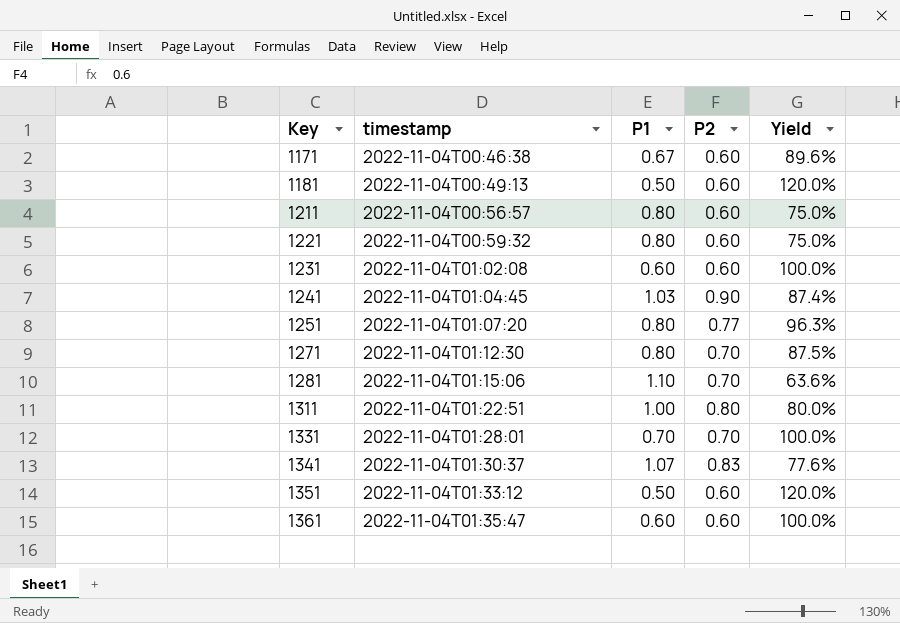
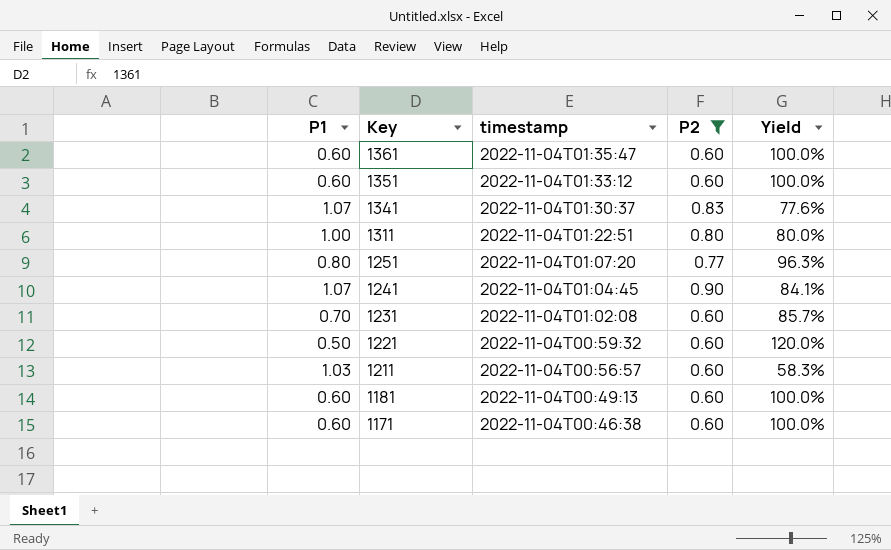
filter: none -> P2 != 0.70
row order: Key ascending -> Key descending
column P1 | position: 3 -> 1
1351 | P1: 0.50 -> 0.60
1351 | Yield: 120.0% -> 100.0%
1241 | P1: 1.03 -> 1.07
1241 | Yield: 87.4% -> 84.1%
1231 | P1: 0.60 -> 0.70
1231 | Yield: 100.0% -> 85.7%
1221 | P1: 0.80 -> 0.50
1221 | Yield: 75.0% -> 120.0%
1211 | P1: 0.80 -> 1.03
1211 | Yield: 75.0% -> 58.3%
1181 | P1: 0.50 -> 0.60
1181 | Yield: 120.0% -> 100.0%
1171 | P1: 0.67 -> 0.60
1171 | Yield: 89.6% -> 100.0%

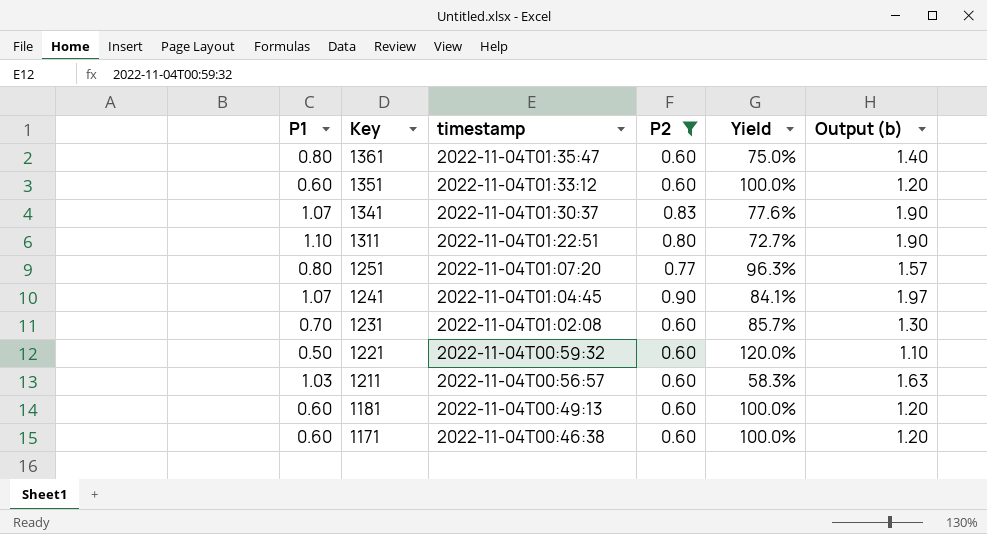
column Output (b) | formula: none -> [P1] + [P2]
1361 | P1: 0.60 -> 0.80
1361 | Yield: 100.0% -> 75.0%
1311 | P1: 1.00 -> 1.10
1311 | Yield: 80.0% -> 72.7%

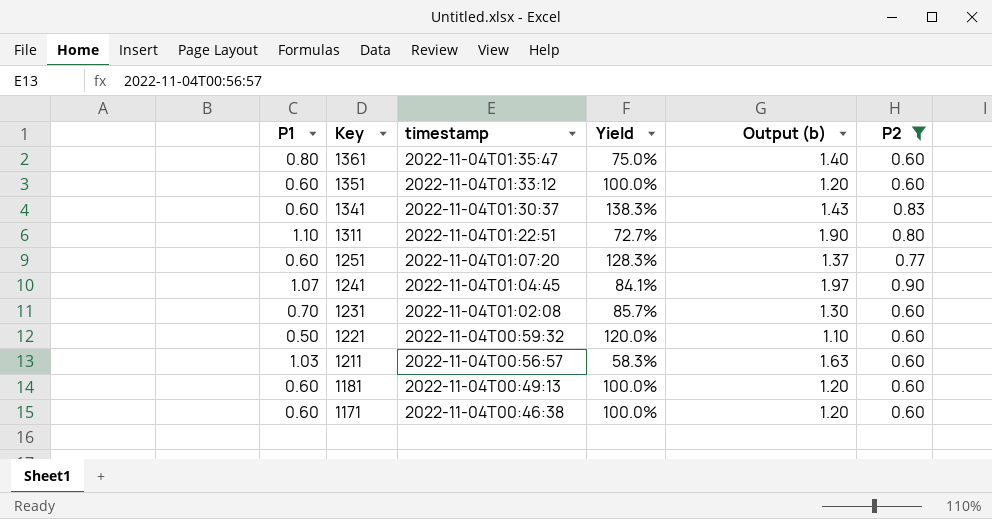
column P2 | position: 4 -> 6
1341 | P1: 1.07 -> 0.60
1341 | Yield: 77.6% -> 138.3%
1341 | Output (b): 1.90 -> 1.43
1251 | P1: 0.80 -> 0.60
1251 | Yield: 96.3% -> 128.3%
1251 | Output (b): 1.57 -> 1.37

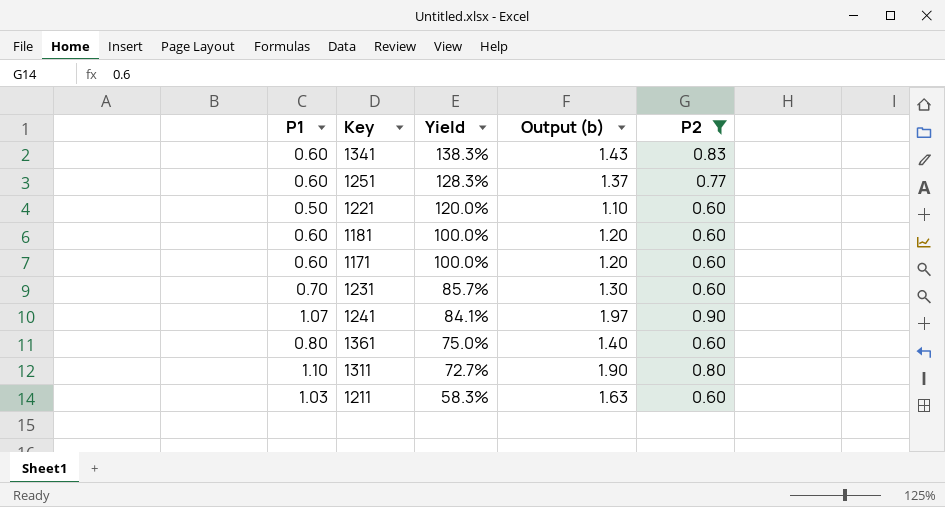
row order: Key descending -> Yield descending
column timestamp | position: 3 -> none
row 1351: 0.60 | 2022-11-04T01:33:12 | 100.0% | 1.20 | 0.60 -> none

